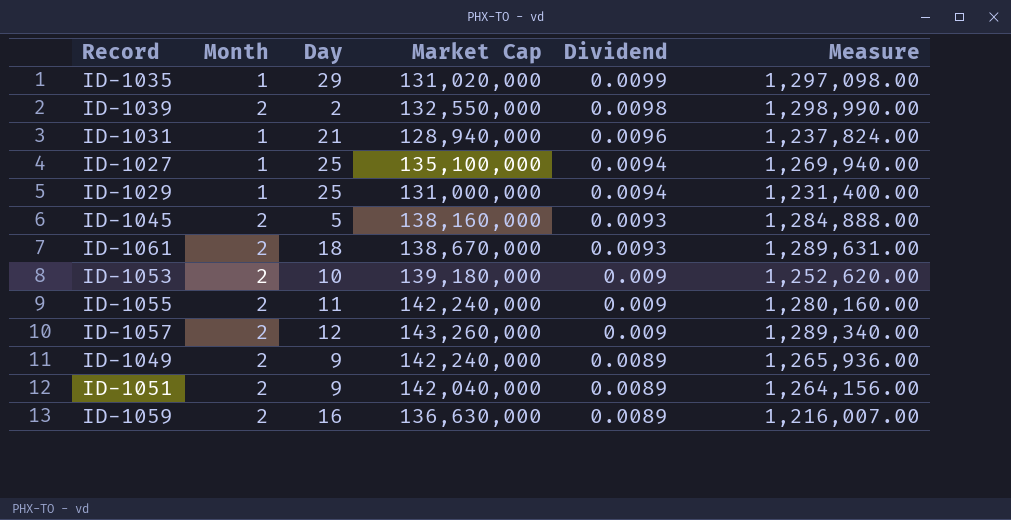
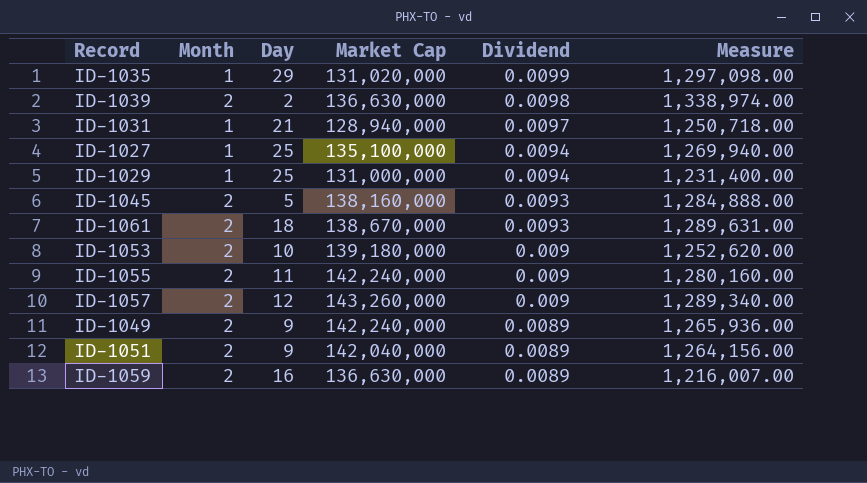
ID-1039 | Market Cap: 132,550,000 -> 136,630,000
ID-1039 | Measure: 1,298,990.00 -> 1,338,974.00
ID-1031 | Dividend: 0.0096 -> 0.0097
ID-1031 | Measure: 1,237,824.00 -> 1,250,718.00

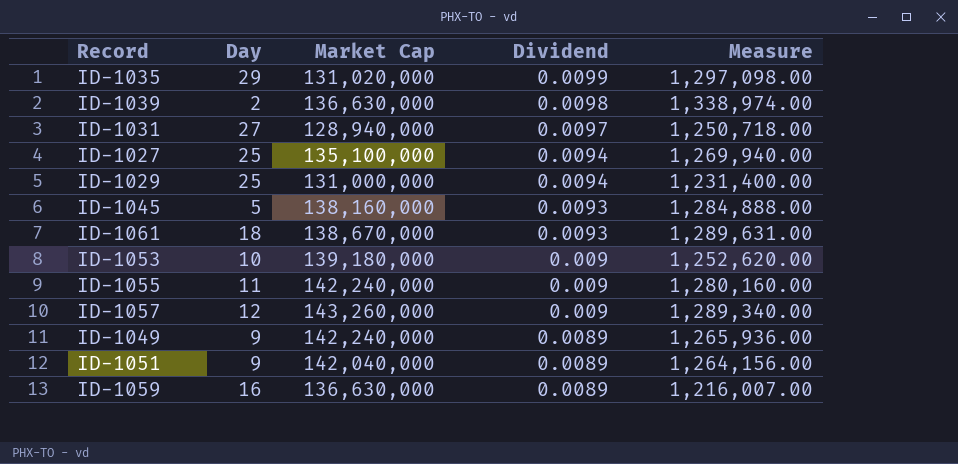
column Month | position: 2 -> none
ID-1031 | Day: 21 -> 27

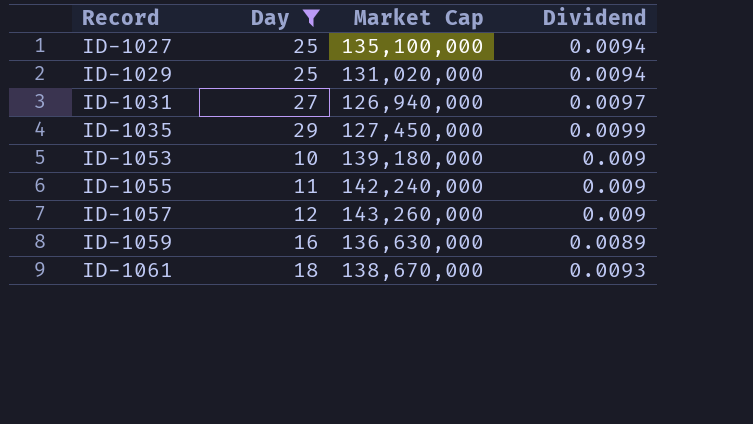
filter: none -> Day >= 10
row order: Dividend descending -> Record ascending
column Measure | formula: [Market Cap] * [Dividend] -> none
ID-1029 | Market Cap: 131,000,000 -> 131,020,000
ID-1031 | Market Cap: 128,940,000 -> 126,940,000
ID-1035 | Market Cap: 131,020,000 -> 127,450,000

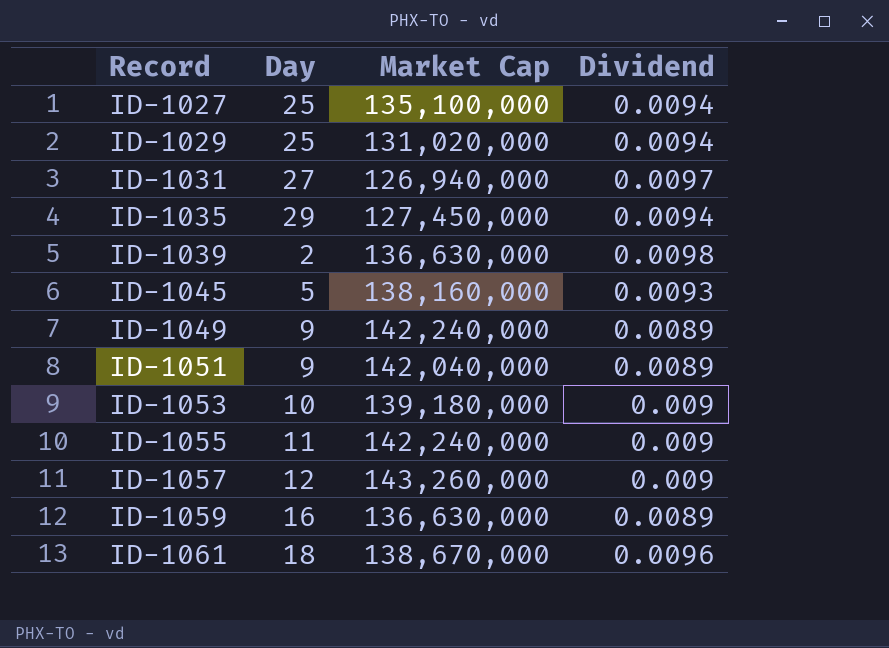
filter: Day >= 10 -> none
ID-1035 | Dividend: 0.0099 -> 0.0094
ID-1061 | Dividend: 0.0093 -> 0.0096

